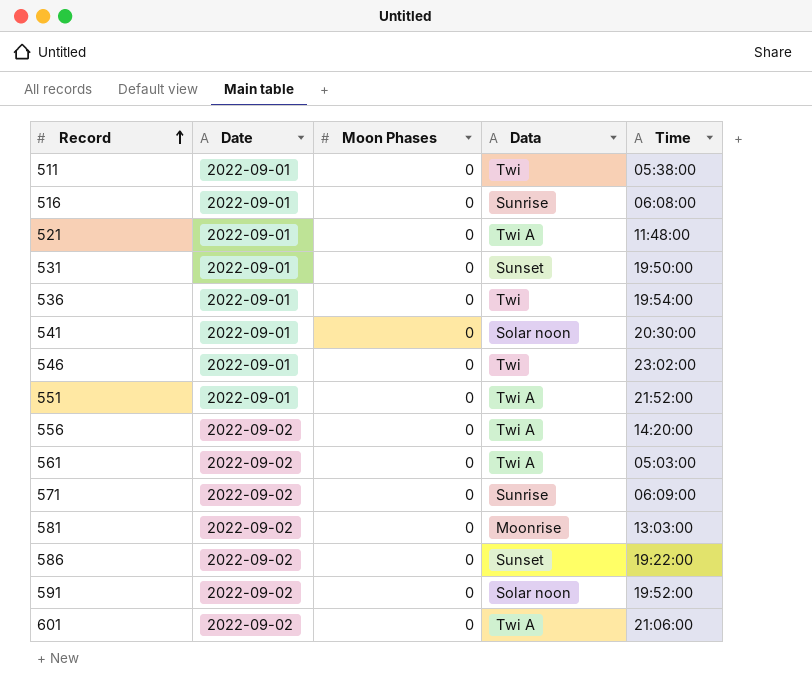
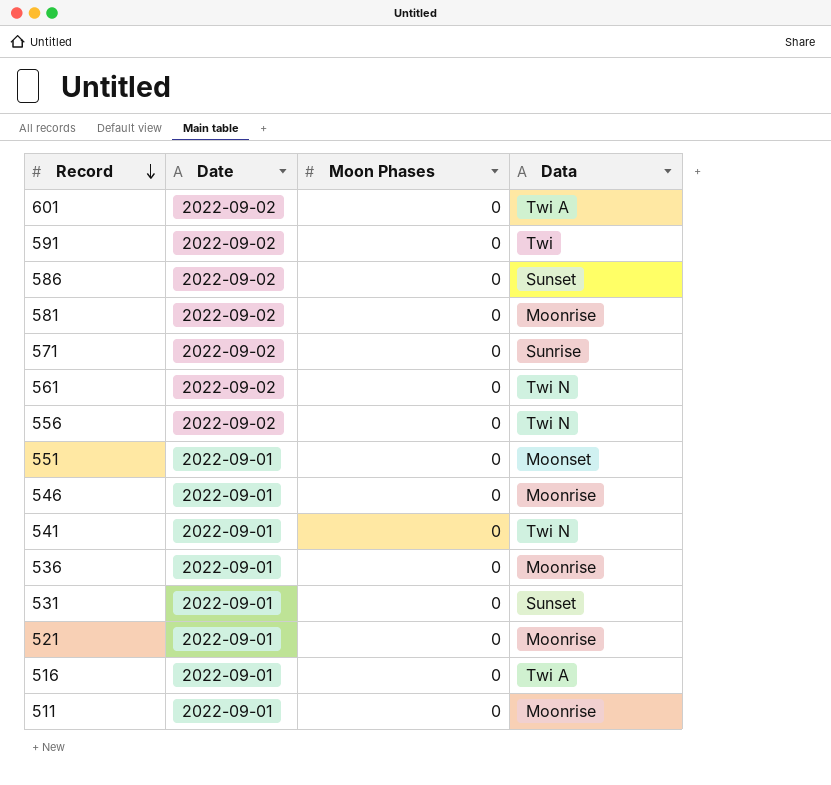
row order: Record ascending -> Record descending
column Time | position: 5 -> none
591 | Data: Solar noon -> Twi
561 | Data: Twi A -> Twi N
556 | Data: Twi A -> Twi N
551 | Data: Twi A -> Moonset
546 | Data: Twi -> Moonrise
541 | Data: Solar noon -> Twi N
536 | Data: Twi -> Moonrise
521 | Data: Twi A -> Moonrise
516 | Data: Sunrise -> Twi A
511 | Data: Twi -> Moonrise

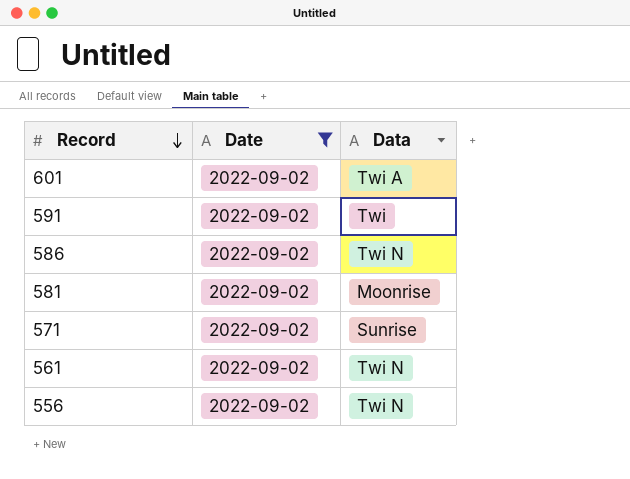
filter: none -> Date = 2022-09-02
column Moon Phases | position: 3 -> none
586 | Data: Sunset -> Twi N

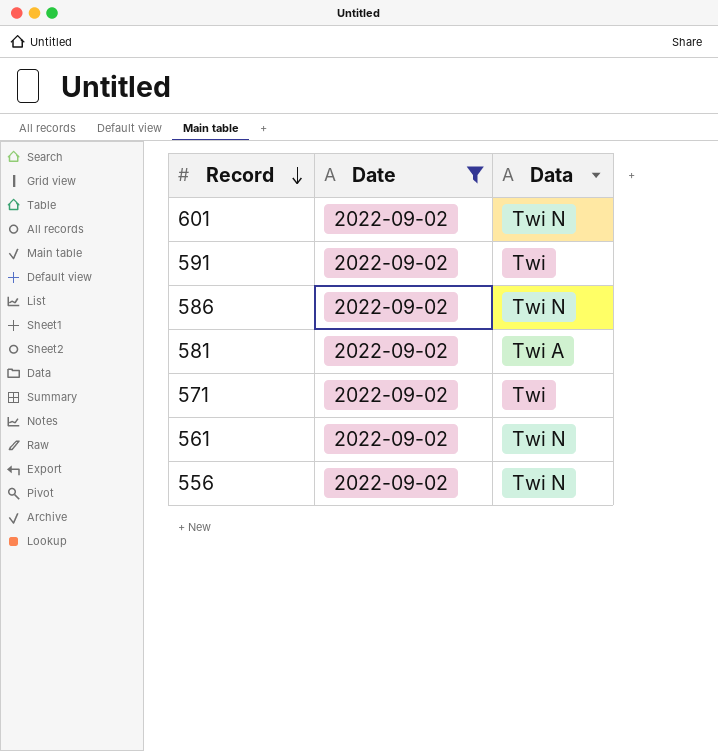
601 | Data: Twi A -> Twi N
581 | Data: Moonrise -> Twi A
571 | Data: Sunrise -> Twi

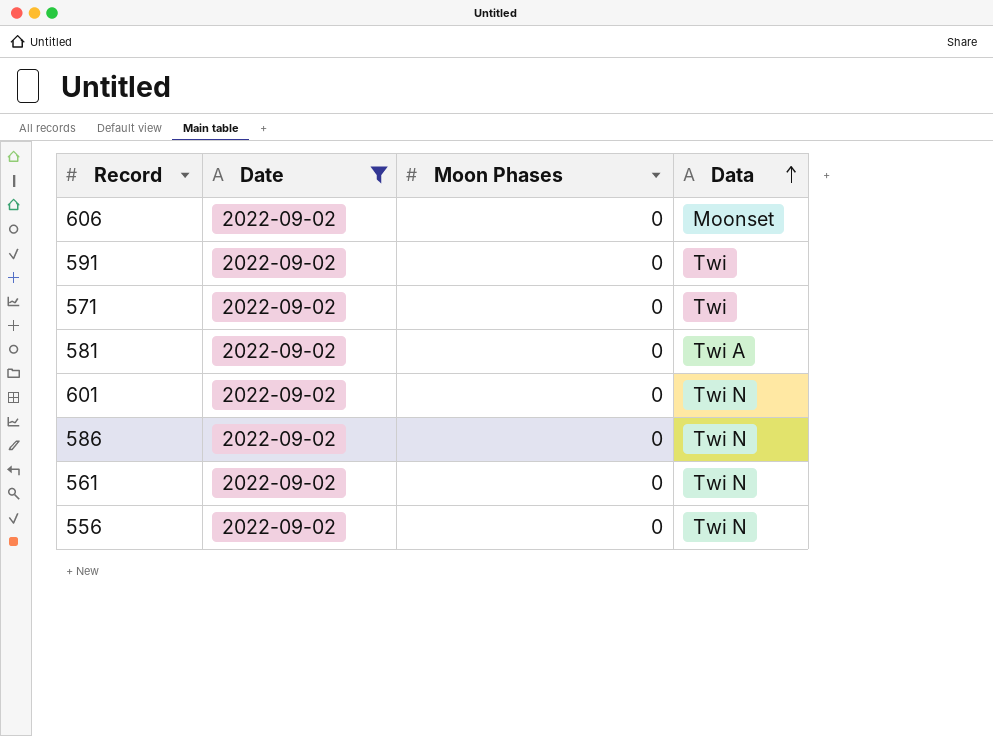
row order: Record descending -> Data ascending
column Moon Phases | position: none -> 3
row 606: none -> 2022-09-02 | 0 | Moonset

